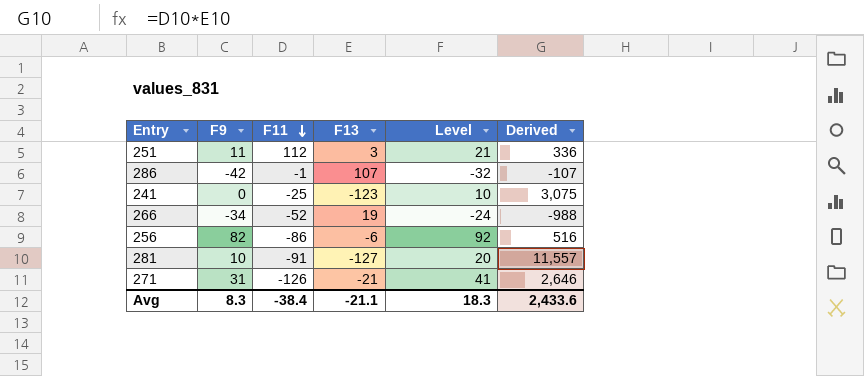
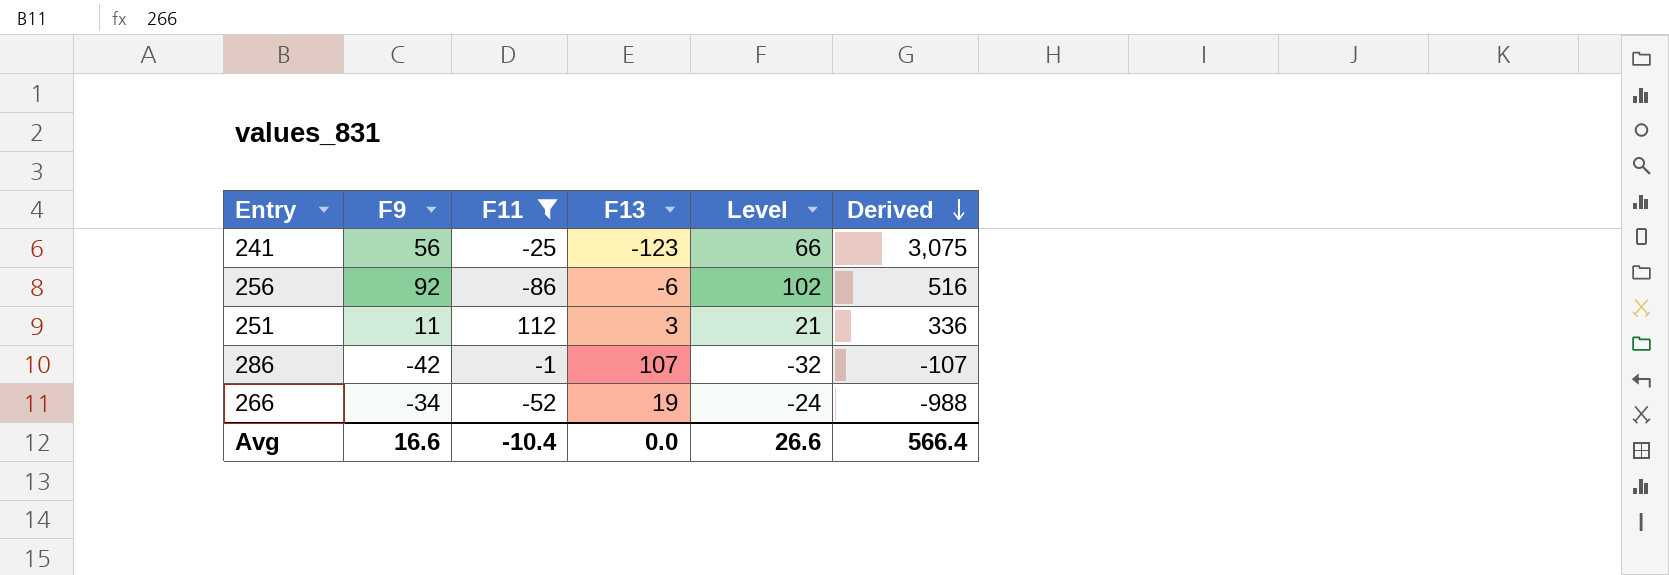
filter: none -> F11 >= -86
row order: F11 descending -> Derived descending
241 | F9: 0 -> 56
241 | Level: 10 -> 66
256 | F9: 82 -> 92
256 | Level: 92 -> 102
Avg | F9: 8.3 -> 16.6
Avg | F11: -38.4 -> -10.4
Avg | F13: -21.1 -> 0.0
Avg | Level: 18.3 -> 26.6
Avg | Derived: 2,433.6 -> 566.4

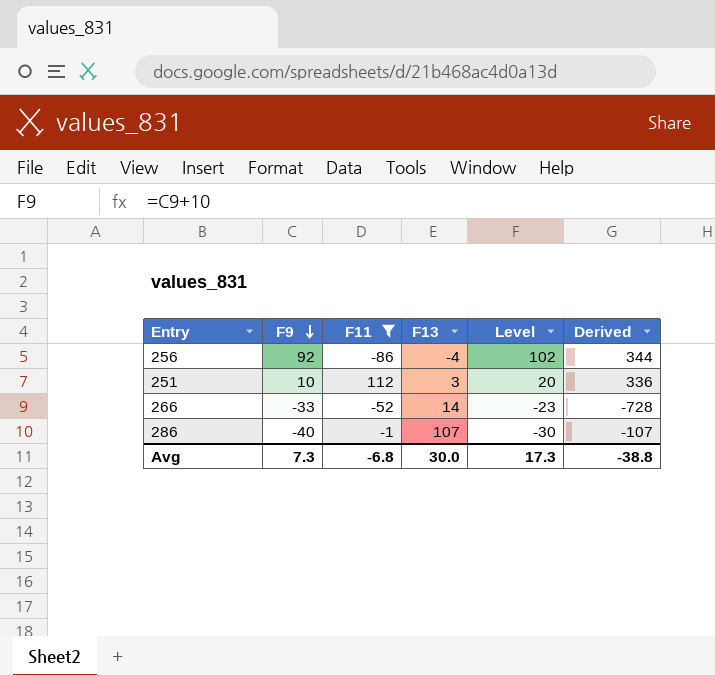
row order: Derived descending -> F9 descending
row 241: 56 | -25 | -123 | 66 | 3,075 -> none
256 | F13: -6 -> -4
256 | Derived: 516 -> 344
251 | F9: 11 -> 10
251 | Level: 21 -> 20
266 | F9: -34 -> -33
266 | F13: 19 -> 14
266 | Level: -24 -> -23
266 | Derived: -988 -> -728
286 | F9: -42 -> -40
286 | Level: -32 -> -30
Avg | F9: 16.6 -> 7.3
Avg | F11: -10.4 -> -6.8
Avg | F13: 0.0 -> 30.0
Avg | Level: 26.6 -> 17.3
Avg | Derived: 566.4 -> -38.8

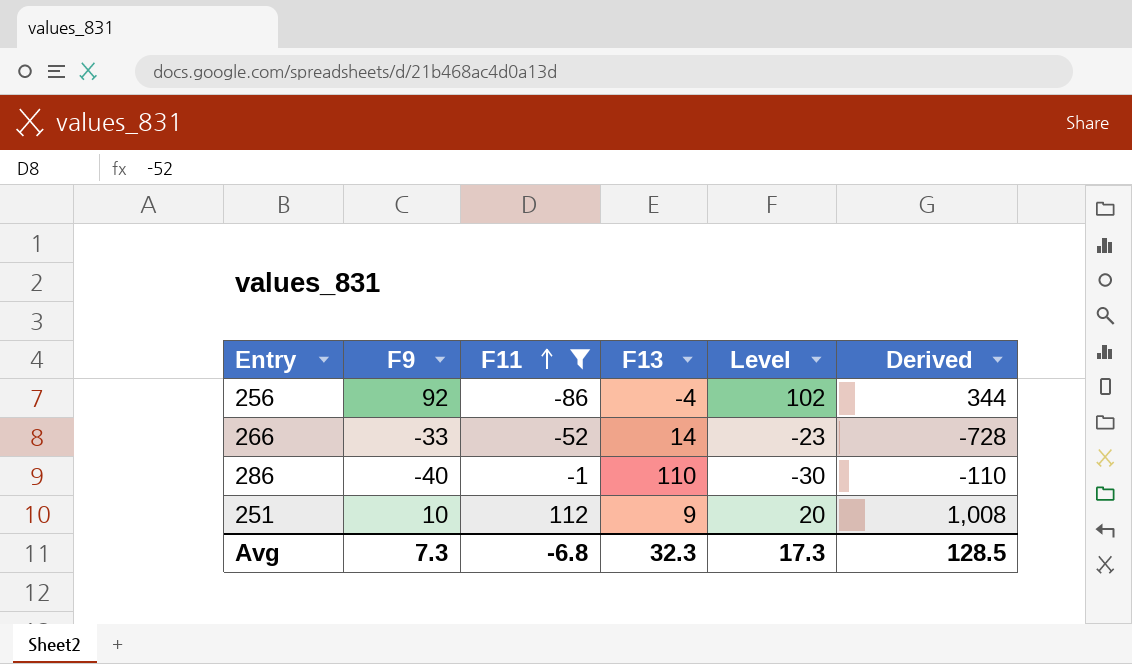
row order: F9 descending -> F11 ascending
286 | F13: 107 -> 110
286 | Derived: -107 -> -110
251 | F13: 3 -> 9
251 | Derived: 336 -> 1,008
Avg | F13: 30.0 -> 32.3
Avg | Derived: -38.8 -> 128.5

